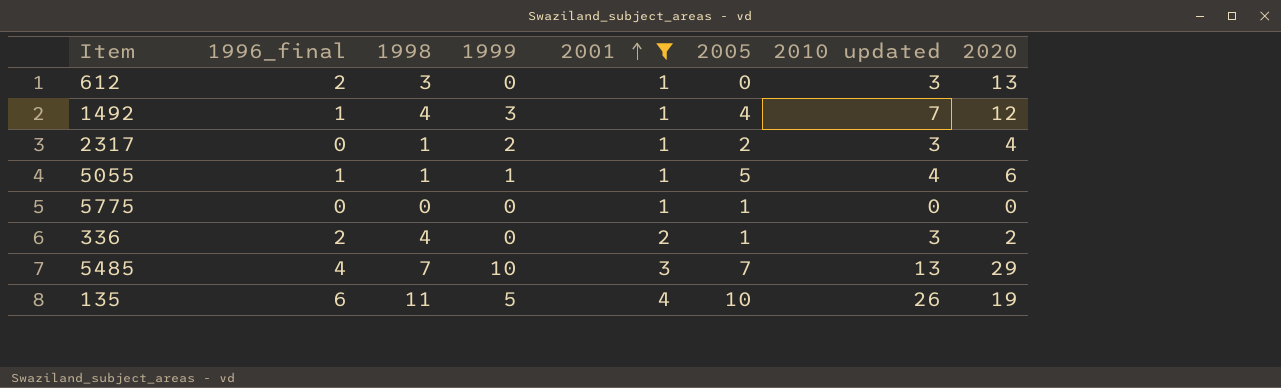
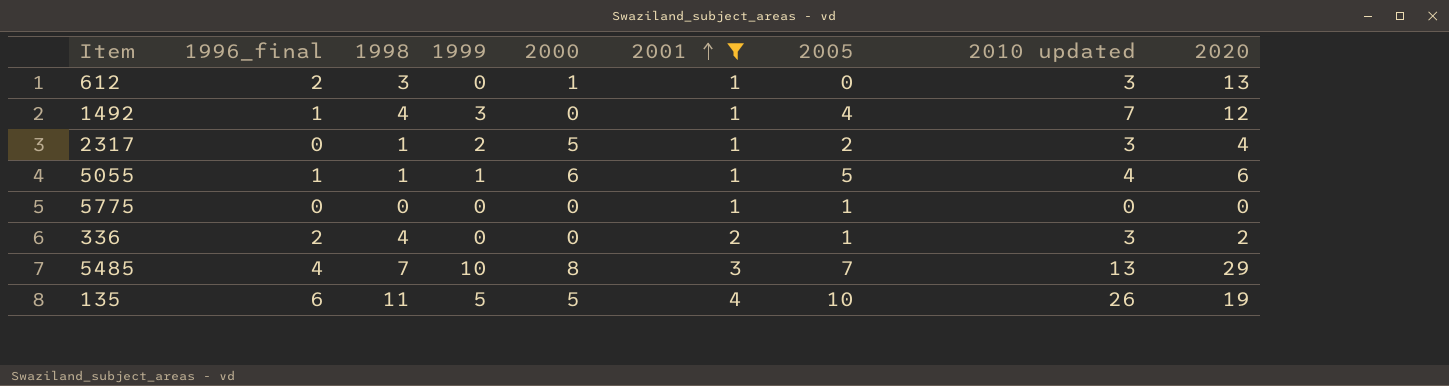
column 2000 | position: none -> 5

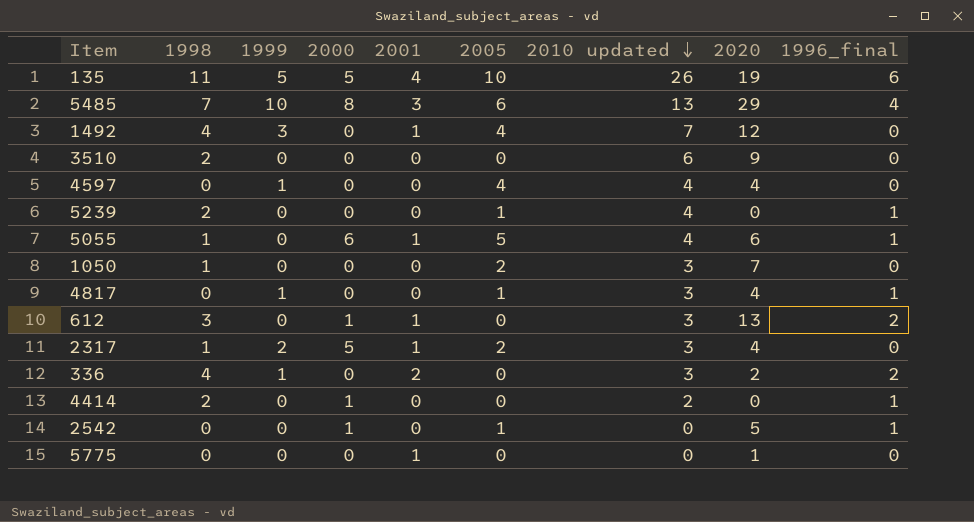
filter: 2001 != 0 -> none
row order: 2001 ascending -> 2010 updated descending
column 1996_final | position: 2 -> 9
5485 | 2005: 7 -> 6
1492 | 1996_final: 1 -> 0
5055 | 1999: 1 -> 0
336 | 1999: 0 -> 1
336 | 2005: 1 -> 0
5775 | 2005: 1 -> 0
5775 | 2020: 0 -> 1

